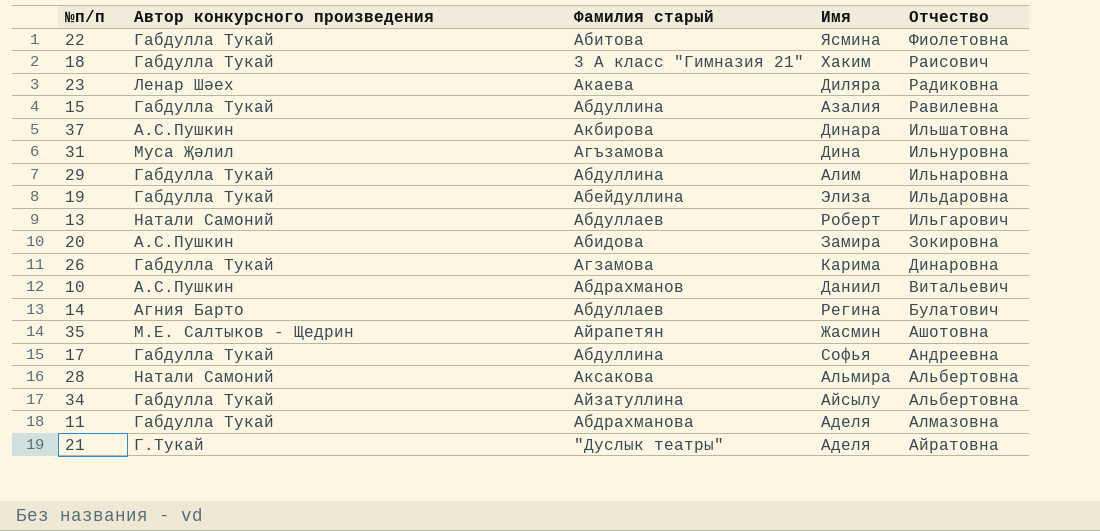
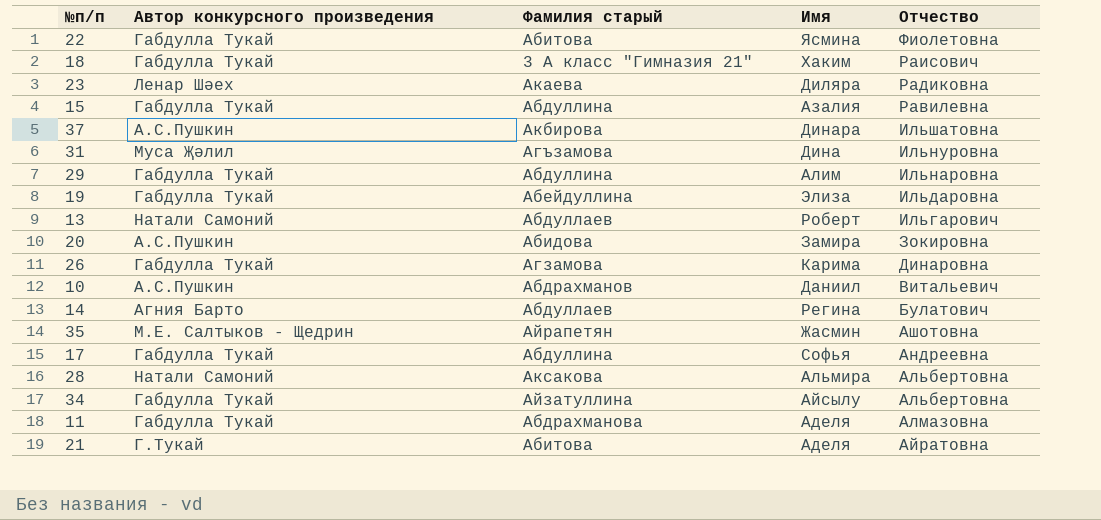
21 | Фамилия старый: "Дуслык театры" -> Абитова

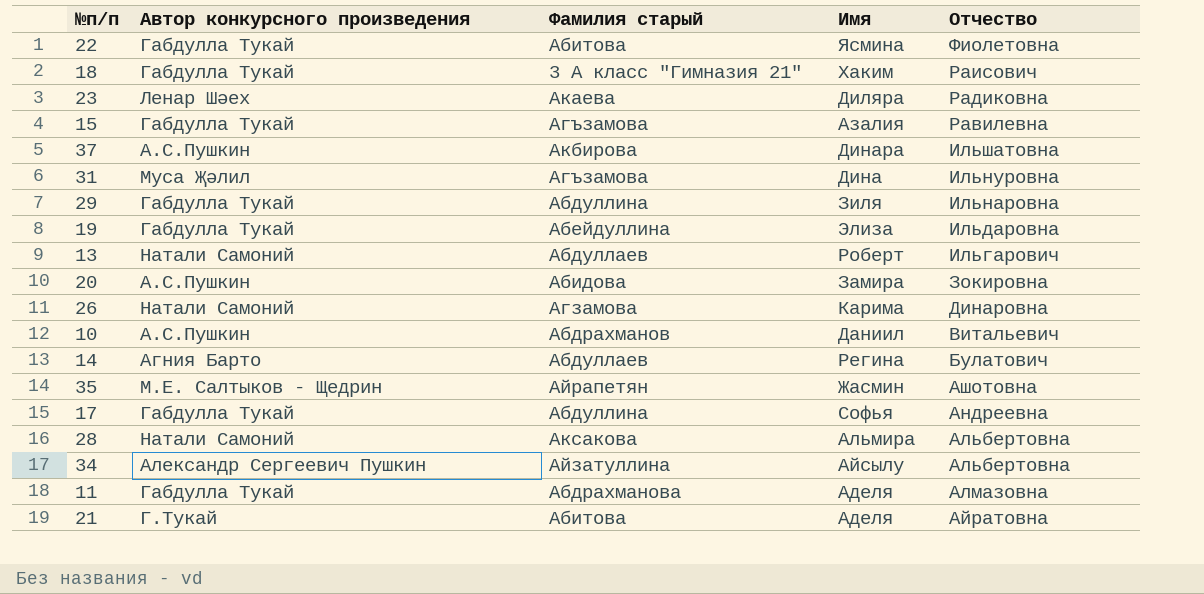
15 | Фамилия старый: Абдуллина -> Агъзамова
29 | Имя: Алим -> Зиля
26 | Автор конкурсного произведения: Габдулла Тукай -> Натали Самоний
34 | Автор конкурсного произведения: Габдулла Тукай -> Александр Сергеевич Пушкин

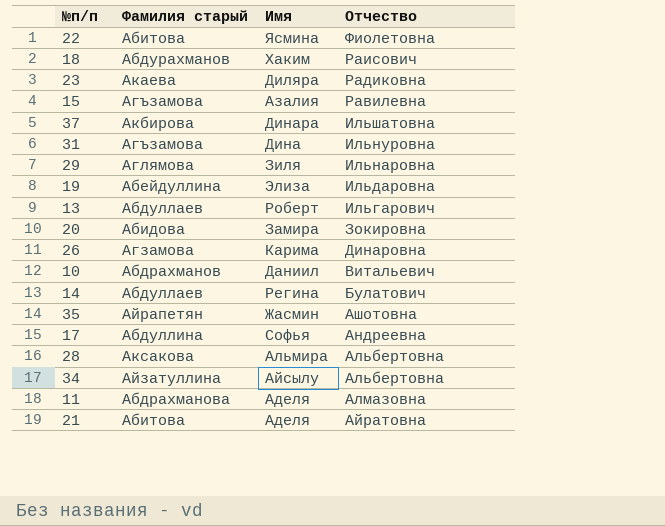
column Автор конкурсного произведения | position: 2 -> none
18 | Фамилия старый: 3 А класс "Гимназия 21" -> Абдурахманов
29 | Фамилия старый: Абдуллина -> Аглямова

